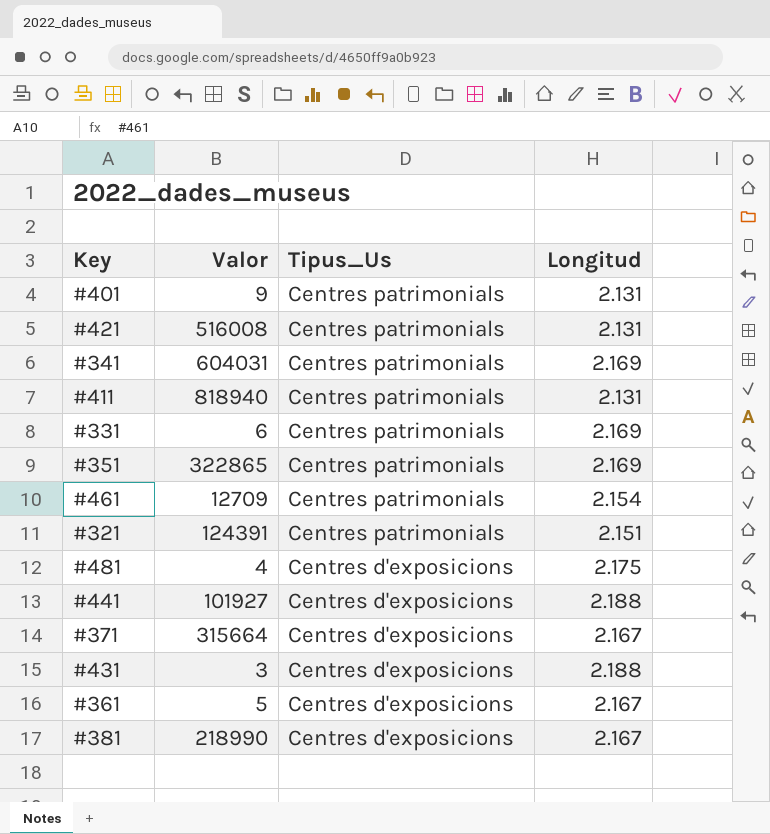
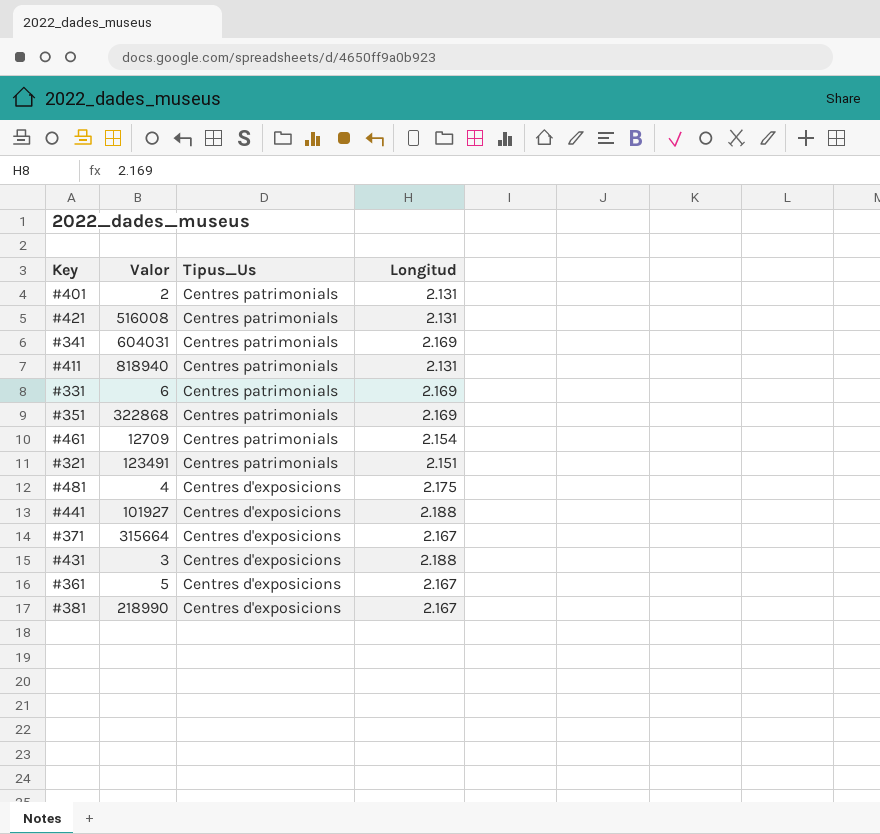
#401 | Valor: 9 -> 2
#351 | Valor: 322865 -> 322868
#321 | Valor: 124391 -> 123491

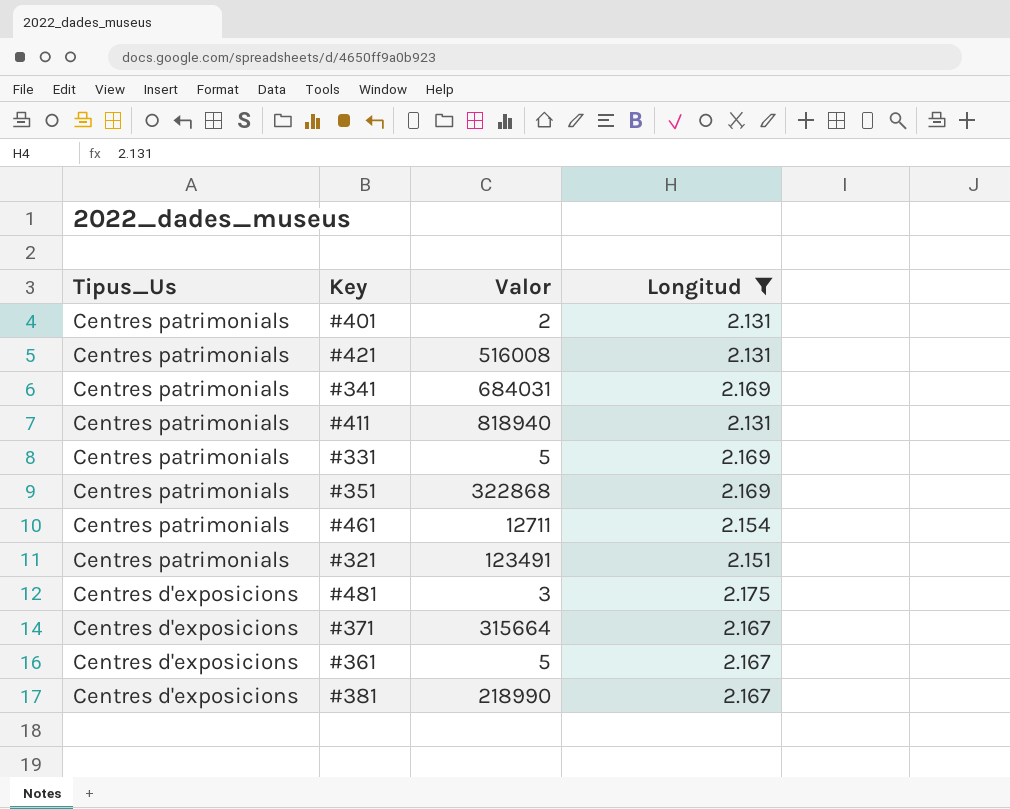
filter: none -> Longitud != 2.188
column Tipus_Us | position: 3 -> 1
#341 | Valor: 604031 -> 684031
#331 | Valor: 6 -> 5
#461 | Valor: 12709 -> 12711
#481 | Valor: 4 -> 3

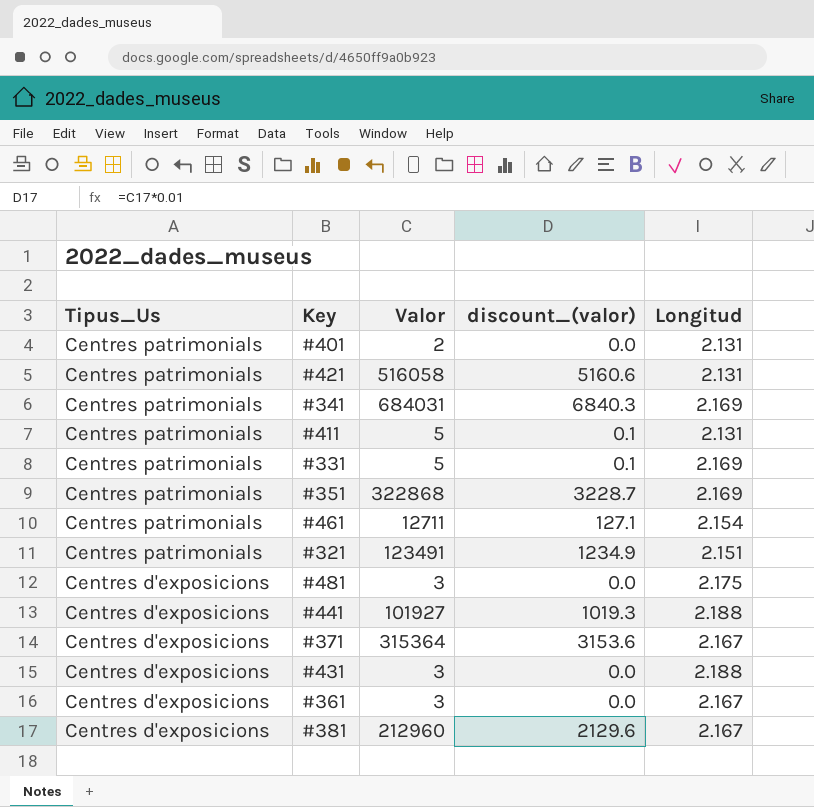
filter: Longitud != 2.188 -> none
column discount_(valor) | formula: none -> [Valor] * 0.01
#421 | Valor: 516008 -> 516058
#411 | Valor: 818940 -> 5
#371 | Valor: 315664 -> 315364
#361 | Valor: 5 -> 3
#381 | Valor: 218990 -> 212960

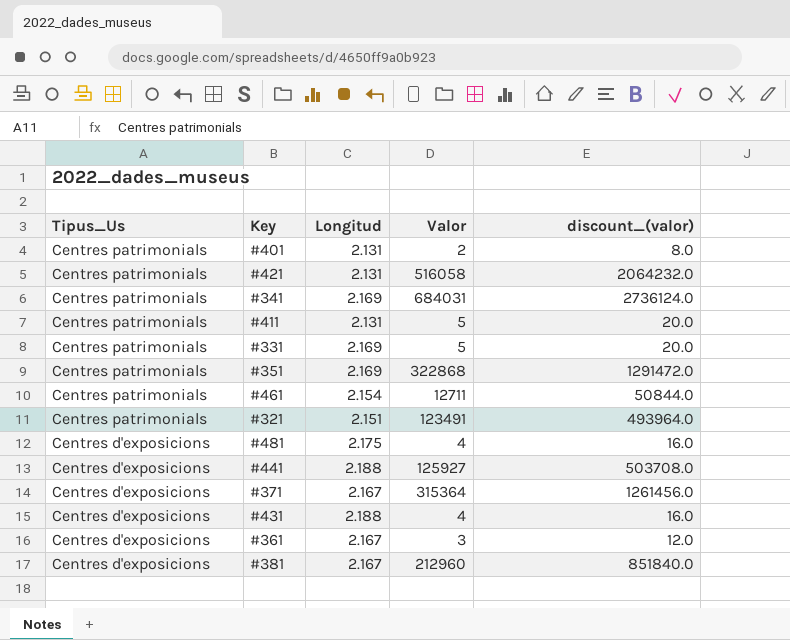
column Longitud | position: 5 -> 3
column discount_(valor) | formula: [Valor] * 0.01 -> [Valor] * 4
#481 | Valor: 3 -> 4
#441 | Valor: 101927 -> 125927
#431 | Valor: 3 -> 4

